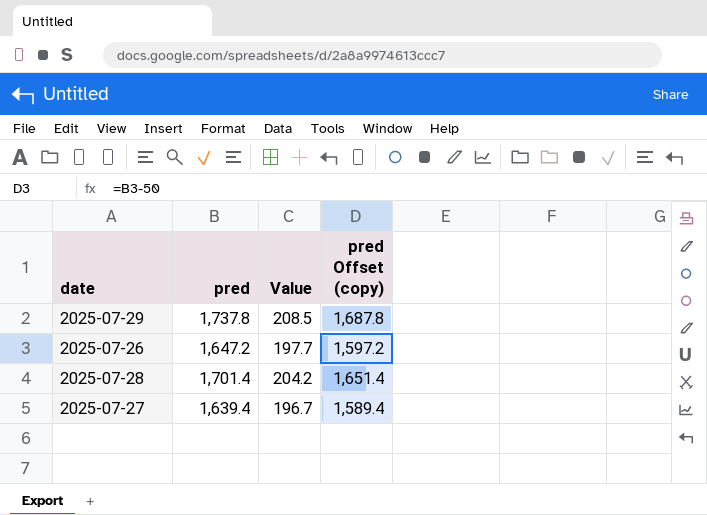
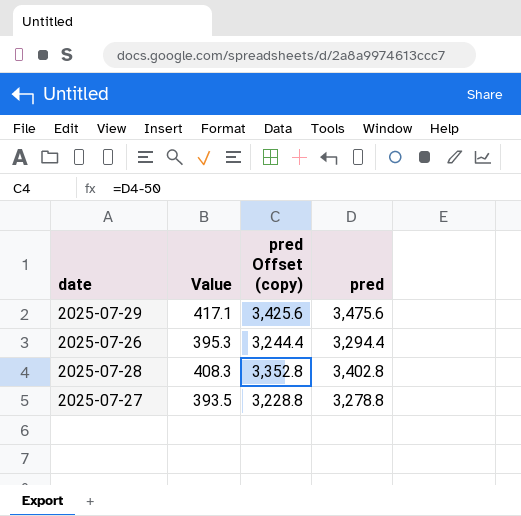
column pred | position: 2 -> 4
2025-07-29 | Value: 208.5 -> 417.1
2025-07-29 | pred Offset (copy): 1,687.8 -> 3,425.6
2025-07-29 | pred: 1,737.8 -> 3,475.6
2025-07-26 | Value: 197.7 -> 395.3
2025-07-26 | pred Offset (copy): 1,597.2 -> 3,244.4
2025-07-26 | pred: 1,647.2 -> 3,294.4
2025-07-28 | Value: 204.2 -> 408.3
2025-07-28 | pred Offset (copy): 1,651.4 -> 3,352.8
2025-07-28 | pred: 1,701.4 -> 3,402.8
2025-07-27 | Value: 196.7 -> 393.5
2025-07-27 | pred Offset (copy): 1,589.4 -> 3,228.8
2025-07-27 | pred: 1,639.4 -> 3,278.8

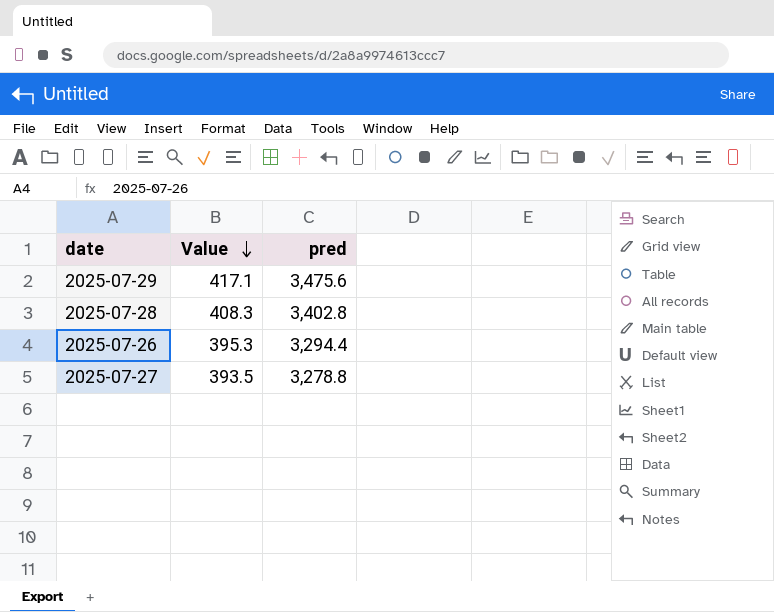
row order: none -> Value descending
column pred Offset (copy) | formula: [pred] - 50 -> none

